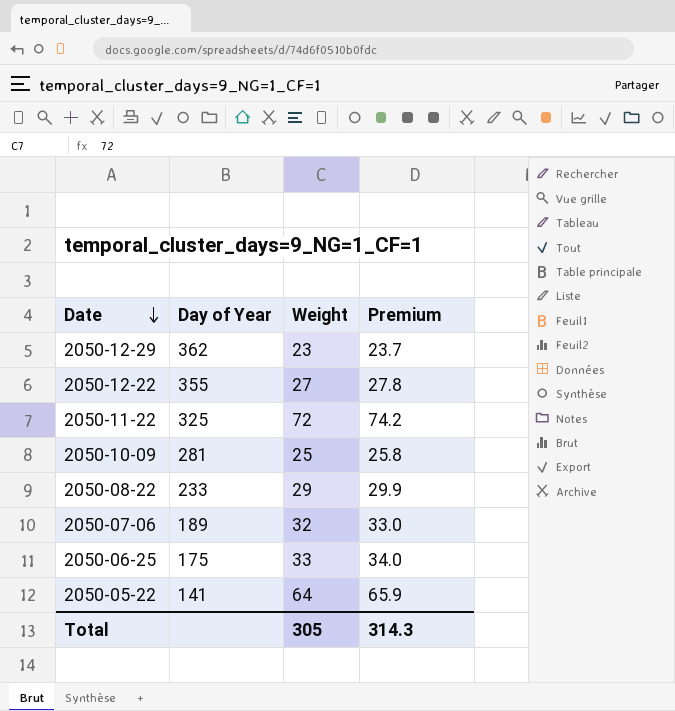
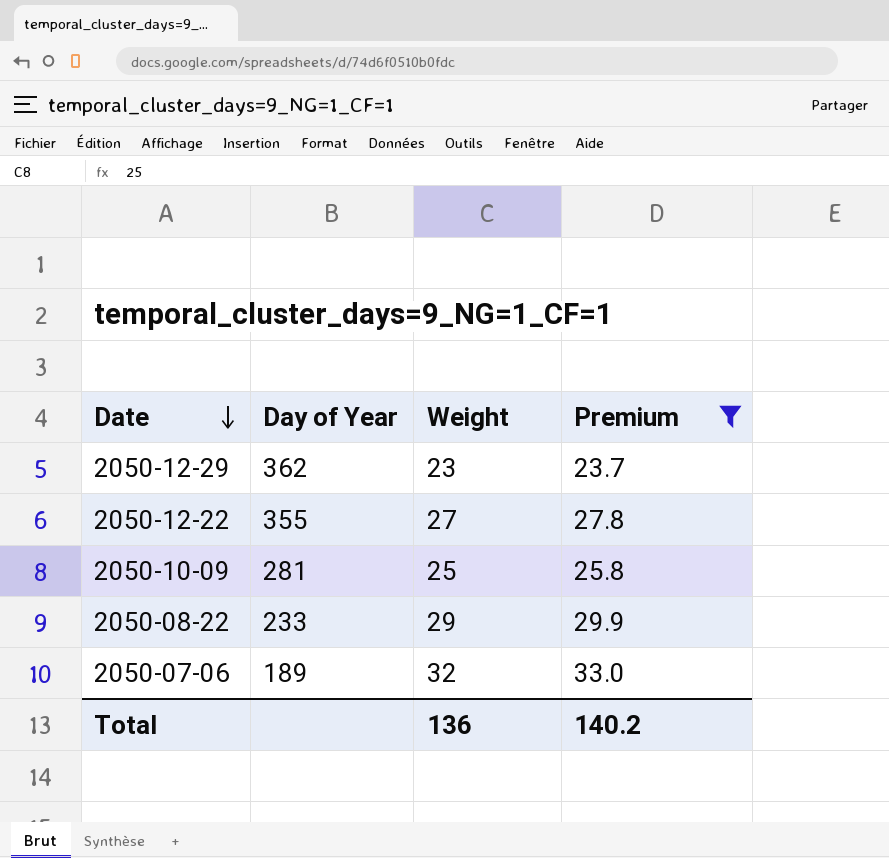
filter: none -> Premium <= 33.0
Total | Weight: 305 -> 136
Total | Premium: 314.3 -> 140.2

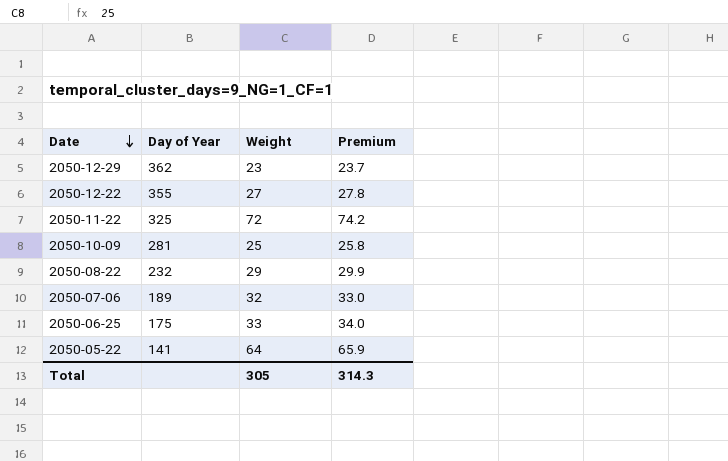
filter: Premium <= 33.0 -> none
2050-08-22 | Day of Year: 233 -> 232
Total | Weight: 136 -> 305
Total | Premium: 140.2 -> 314.3

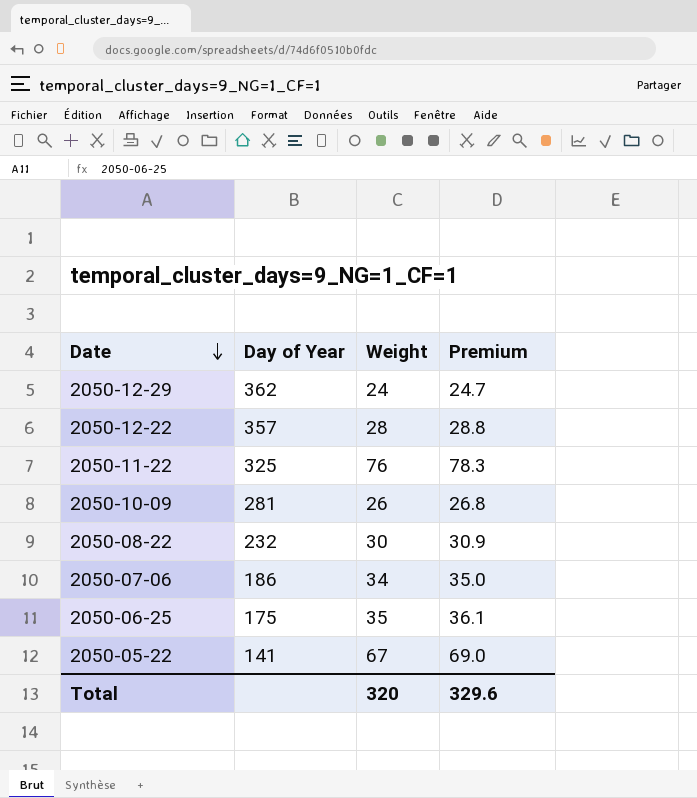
2050-12-29 | Weight: 23 -> 24
2050-12-29 | Premium: 23.7 -> 24.7
2050-12-22 | Day of Year: 355 -> 357
2050-12-22 | Weight: 27 -> 28
2050-12-22 | Premium: 27.8 -> 28.8
2050-11-22 | Weight: 72 -> 76
2050-11-22 | Premium: 74.2 -> 78.3
2050-10-09 | Weight: 25 -> 26
2050-10-09 | Premium: 25.8 -> 26.8
2050-08-22 | Weight: 29 -> 30
2050-08-22 | Premium: 29.9 -> 30.9
2050-07-06 | Day of Year: 189 -> 186
2050-07-06 | Weight: 32 -> 34
2050-07-06 | Premium: 33.0 -> 35.0
2050-06-25 | Weight: 33 -> 35
2050-06-25 | Premium: 34.0 -> 36.1
2050-05-22 | Weight: 64 -> 67
2050-05-22 | Premium: 65.9 -> 69.0
Total | Weight: 305 -> 320
Total | Premium: 314.3 -> 329.6

